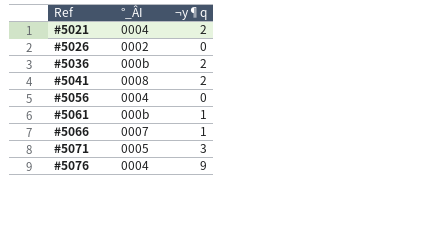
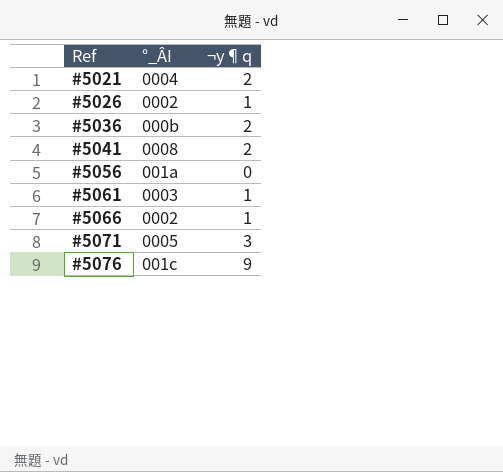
#5026 | ¬y¶q: 0 -> 1
#5056 | °_ÂI: 0004 -> 001a
#5061 | °_ÂI: 000b -> 0003
#5066 | °_ÂI: 0007 -> 0002
#5076 | °_ÂI: 0004 -> 001c

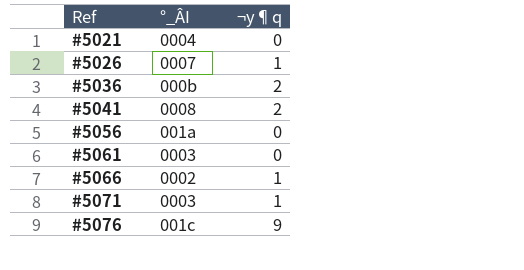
#5021 | ¬y¶q: 2 -> 0
#5026 | °_ÂI: 0002 -> 0007
#5061 | ¬y¶q: 1 -> 0
#5071 | °_ÂI: 0005 -> 0003
#5071 | ¬y¶q: 3 -> 1

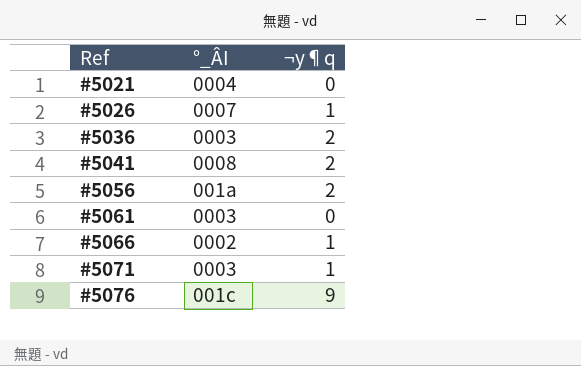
#5036 | °_ÂI: 000b -> 0003
#5056 | ¬y¶q: 0 -> 2

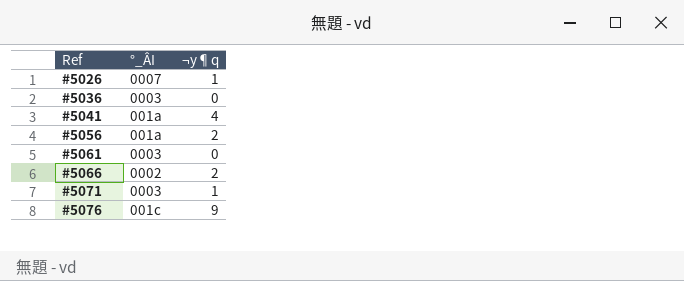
row #5021: 0004 | 0 -> none
#5036 | ¬y¶q: 2 -> 0
#5041 | °_ÂI: 0008 -> 001a
#5041 | ¬y¶q: 2 -> 4
#5066 | ¬y¶q: 1 -> 2

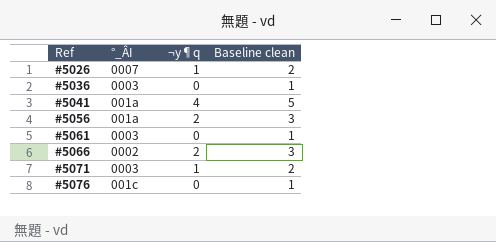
column Baseline clean | formula: none -> [¬y¶q] + 1
#5076 | ¬y¶q: 9 -> 0

